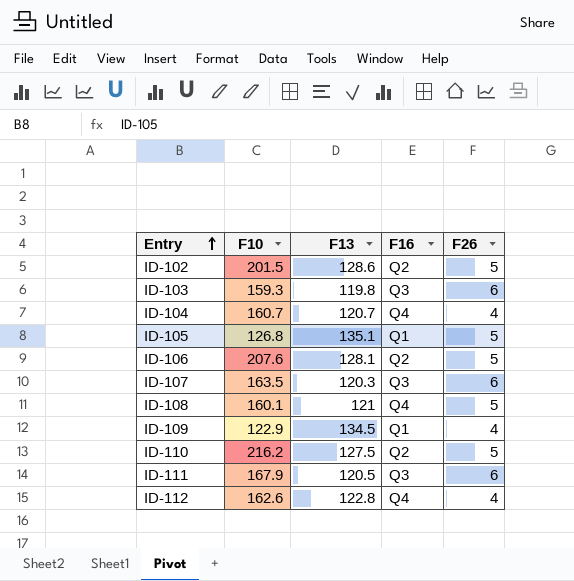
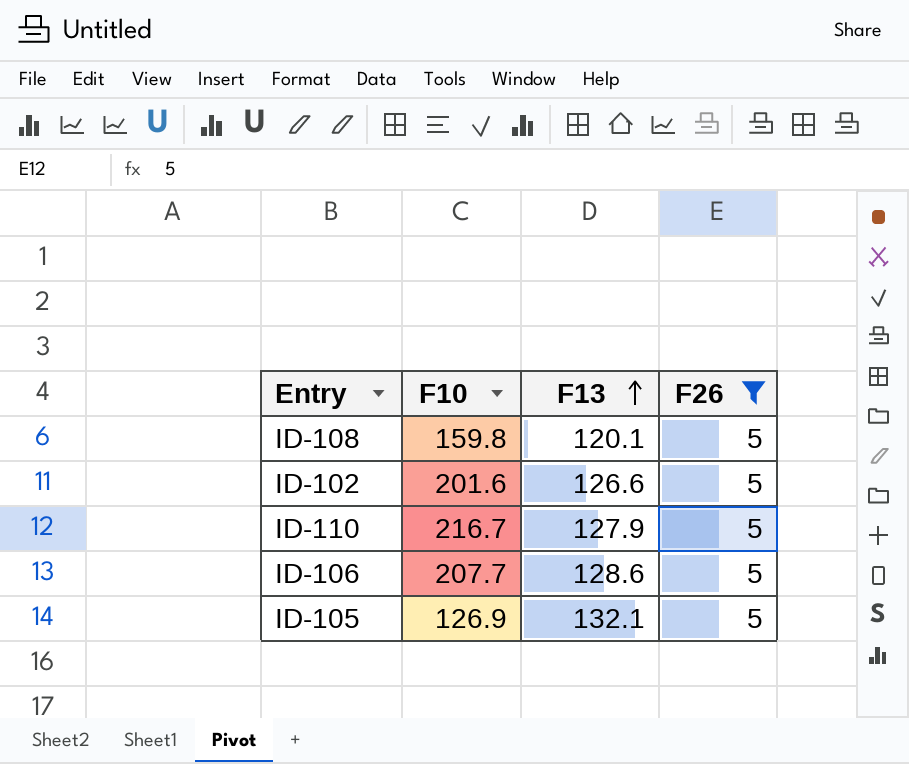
filter: none -> F26 = 5
row order: Entry ascending -> F13 ascending
column F16 | position: 4 -> none
ID-108 | F10: 160.1 -> 159.8
ID-108 | F13: 121 -> 120.1
ID-102 | F10: 201.5 -> 201.6
ID-102 | F13: 128.6 -> 126.6
ID-110 | F10: 216.2 -> 216.7
ID-110 | F13: 127.5 -> 127.9
ID-106 | F10: 207.6 -> 207.7
ID-106 | F13: 128.1 -> 128.6
ID-105 | F10: 126.8 -> 126.9
ID-105 | F13: 135.1 -> 132.1

